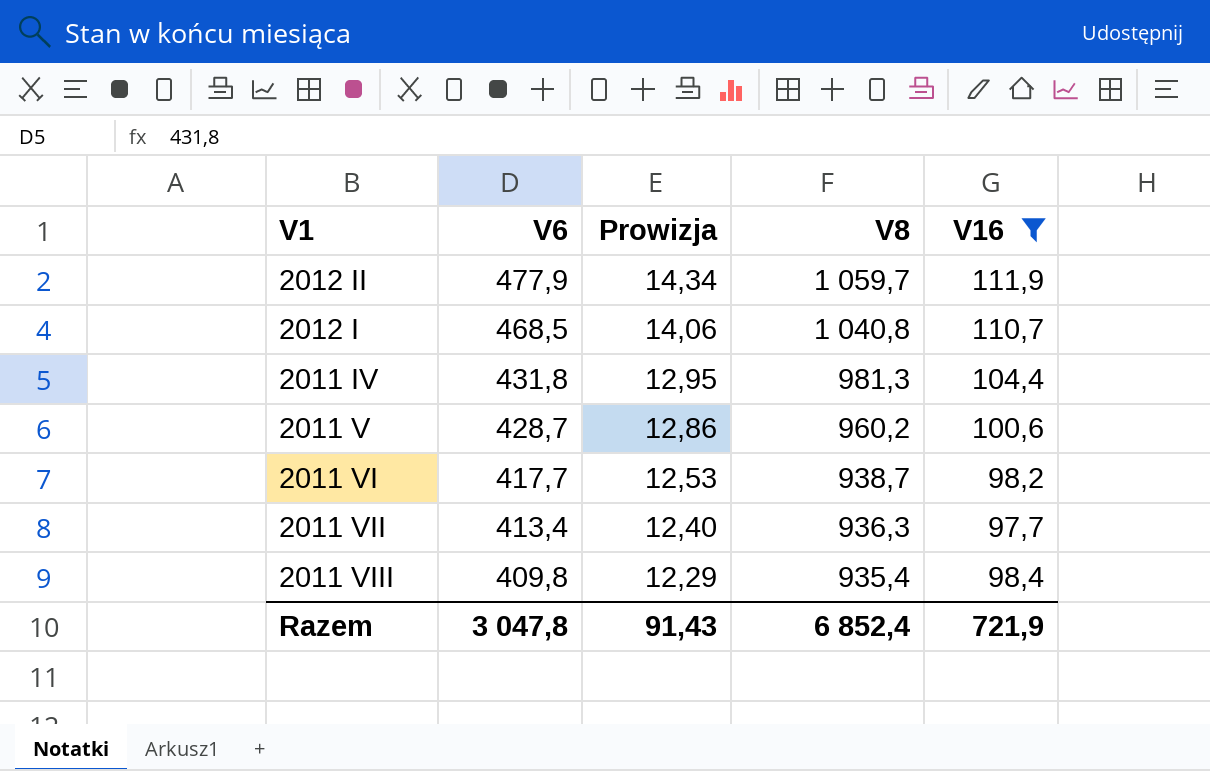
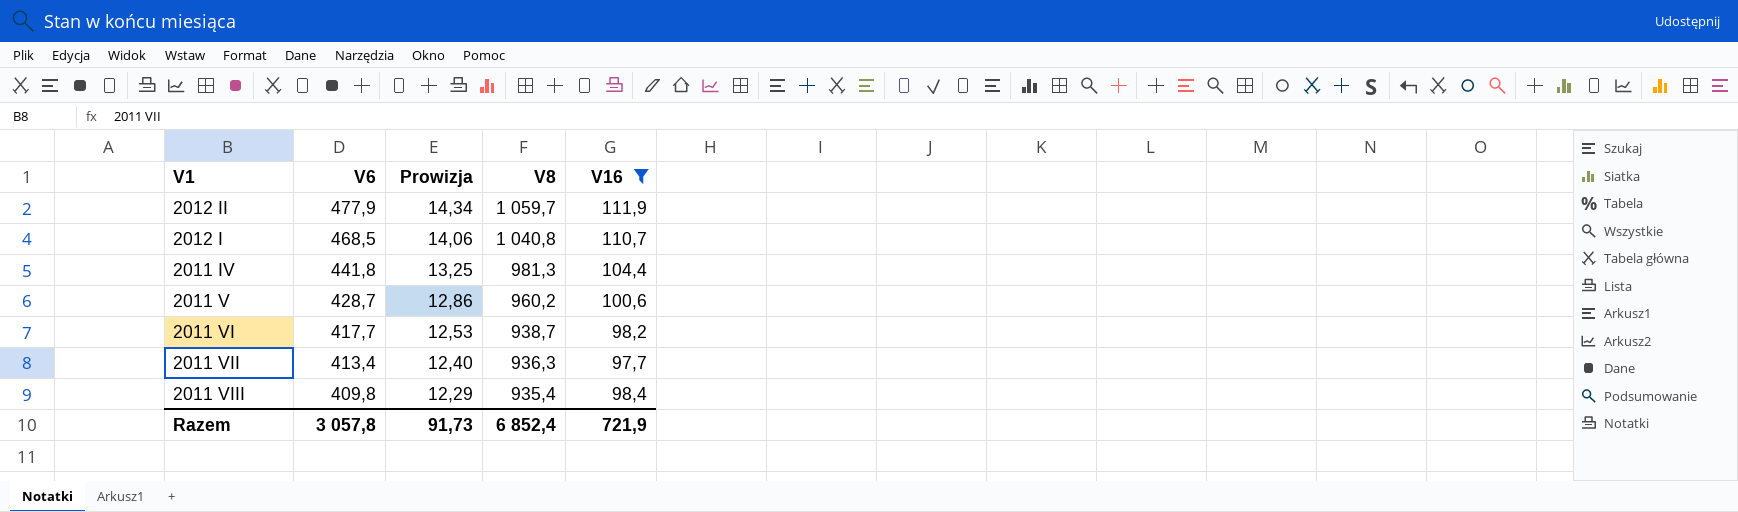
2011 IV | V6: 431,8 -> 441,8
2011 IV | Prowizja: 12,95 -> 13,25
Razem | V6: 3 047,8 -> 3 057,8
Razem | Prowizja: 91,43 -> 91,73

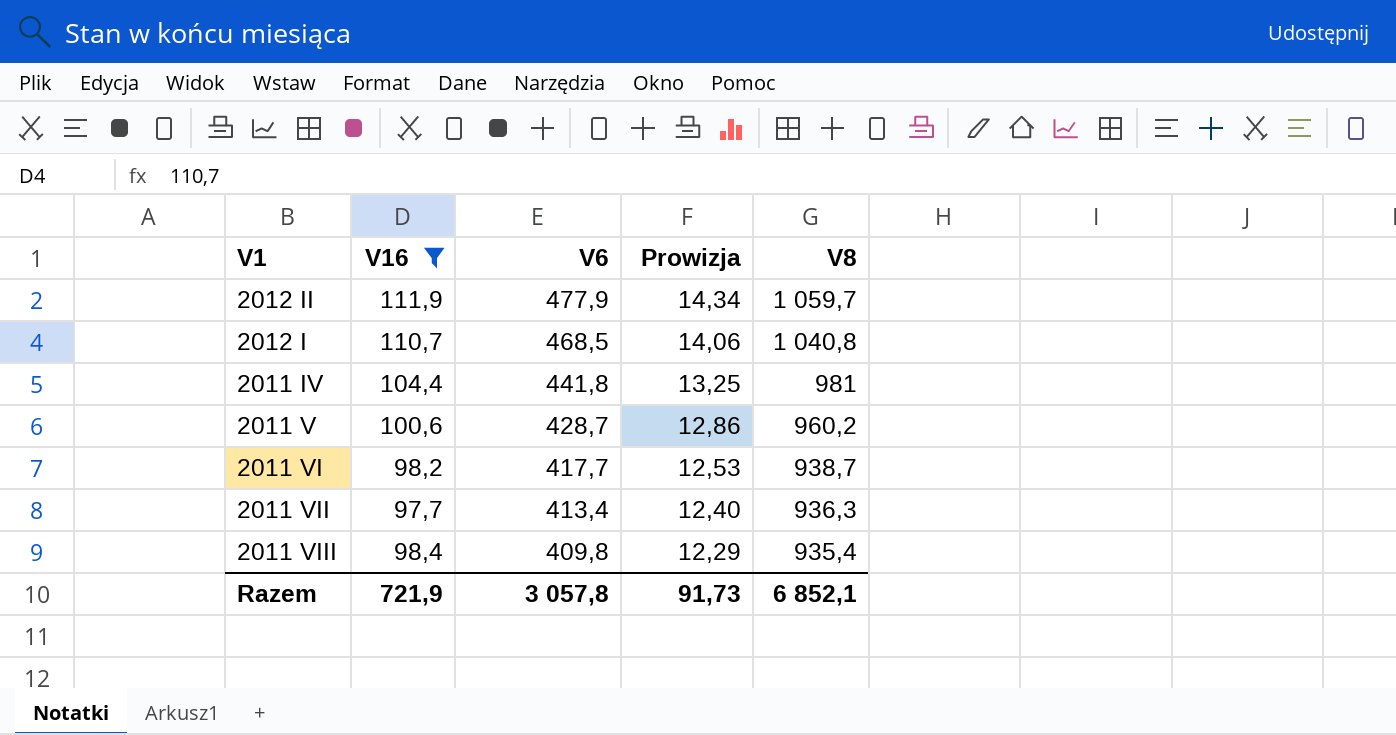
column V16 | position: 5 -> 2
2011 IV | V8: 981,3 -> 981
Razem | V8: 6 852,4 -> 6 852,1

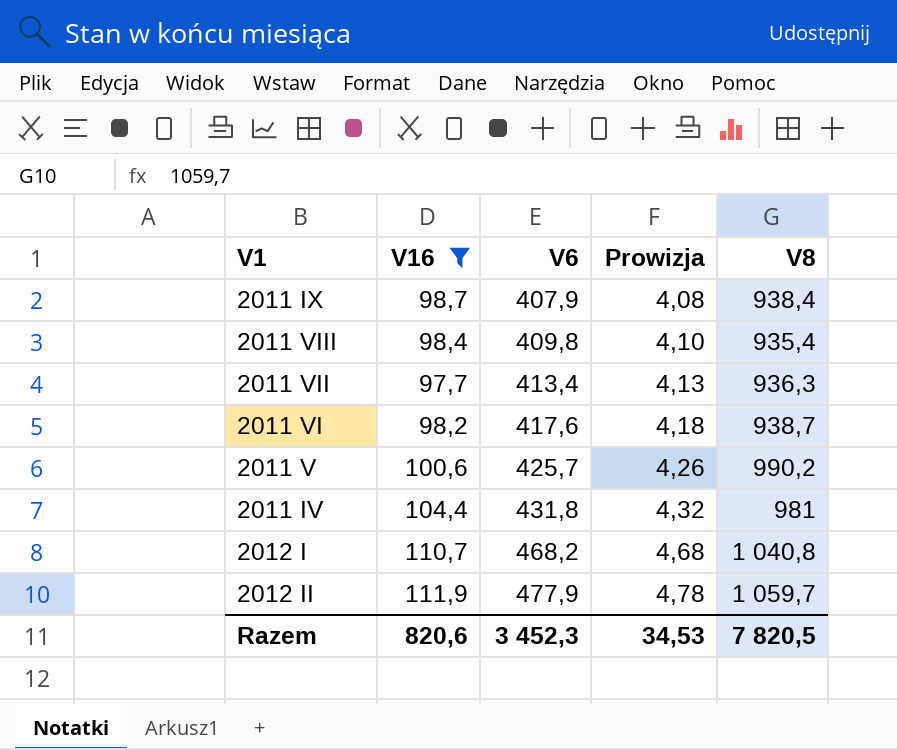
row order: V6 descending -> V6 ascending
column Prowizja | formula: [V6] * 0,03 -> [V6] * 0,01
row 2011 IX: none -> 98,7 | 407,9 | 4,08 | 938,4
2011 VI | V6: 417,7 -> 417,6
2011 V | V6: 428,7 -> 425,7
2011 V | V8: 960,2 -> 990,2
2011 IV | V6: 441,8 -> 431,8
2012 I | V6: 468,5 -> 468,2
Razem | V16: 721,9 -> 820,6
Razem | V6: 3 057,8 -> 3 452,3
Razem | Prowizja: 91,73 -> 34,53
Razem | V8: 6 852,1 -> 7 820,5

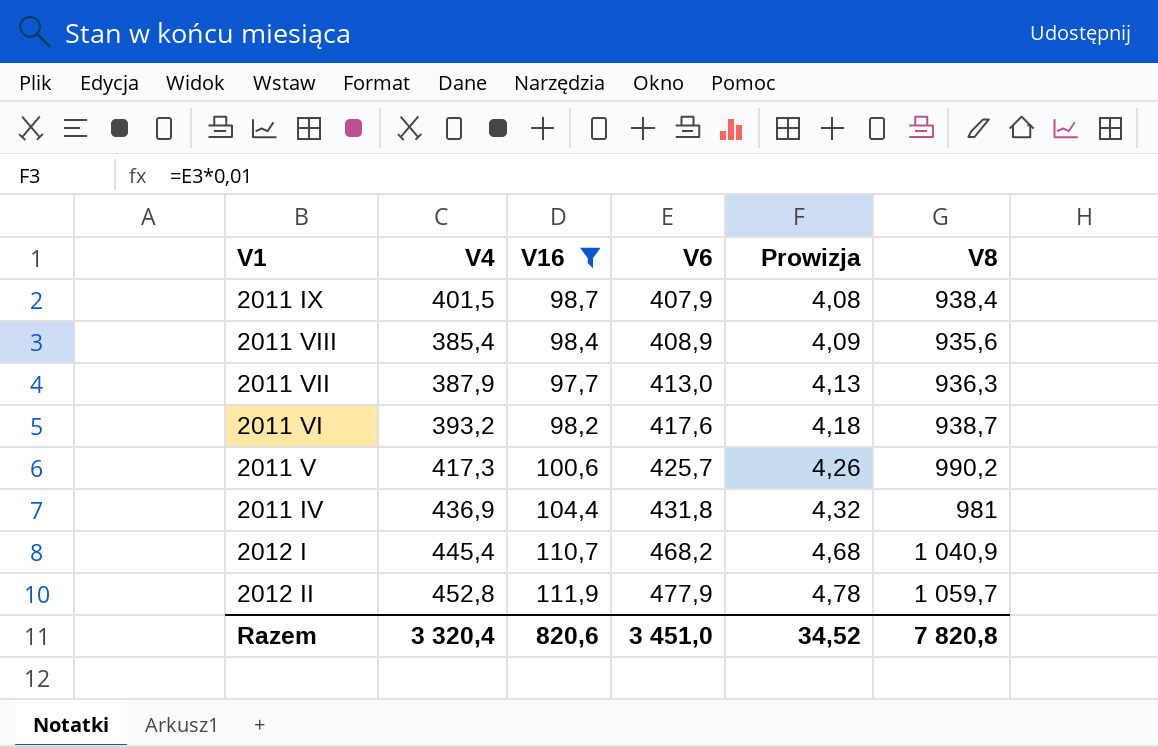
column V4 | position: none -> 2
2011 VIII | V6: 409,8 -> 408,9
2011 VIII | Prowizja: 4,10 -> 4,09
2011 VIII | V8: 935,4 -> 935,6
2011 VII | V6: 413,4 -> 413,0
2012 I | V8: 1 040,8 -> 1 040,9
Razem | V6: 3 452,3 -> 3 451,0
Razem | Prowizja: 34,53 -> 34,52
Razem | V8: 7 820,5 -> 7 820,8

